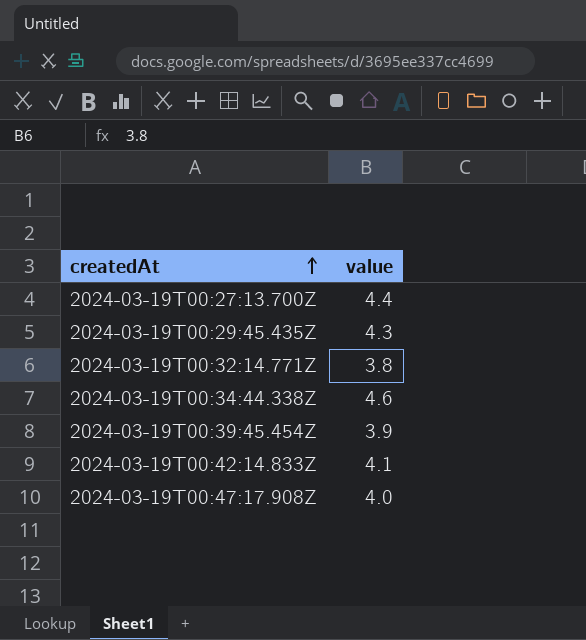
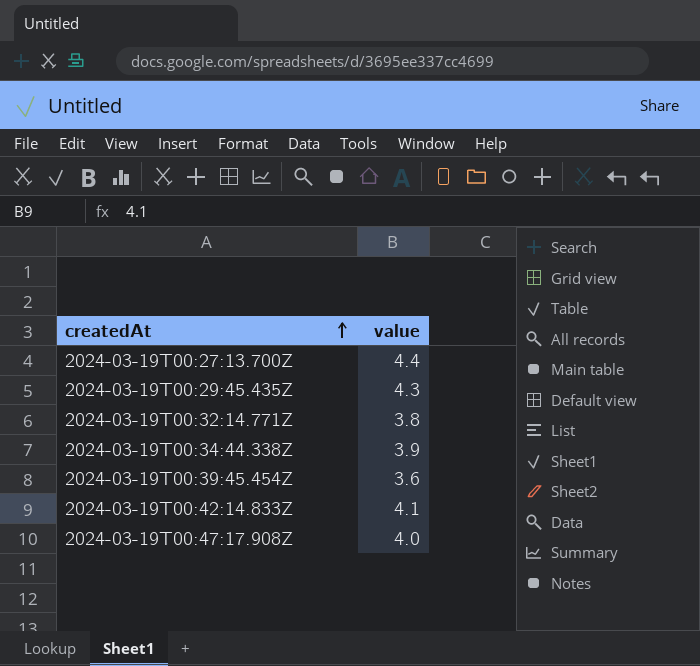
2024-03-19T00:34:44.338Z | value: 4.6 -> 3.9
2024-03-19T00:39:45.454Z | value: 3.9 -> 3.6

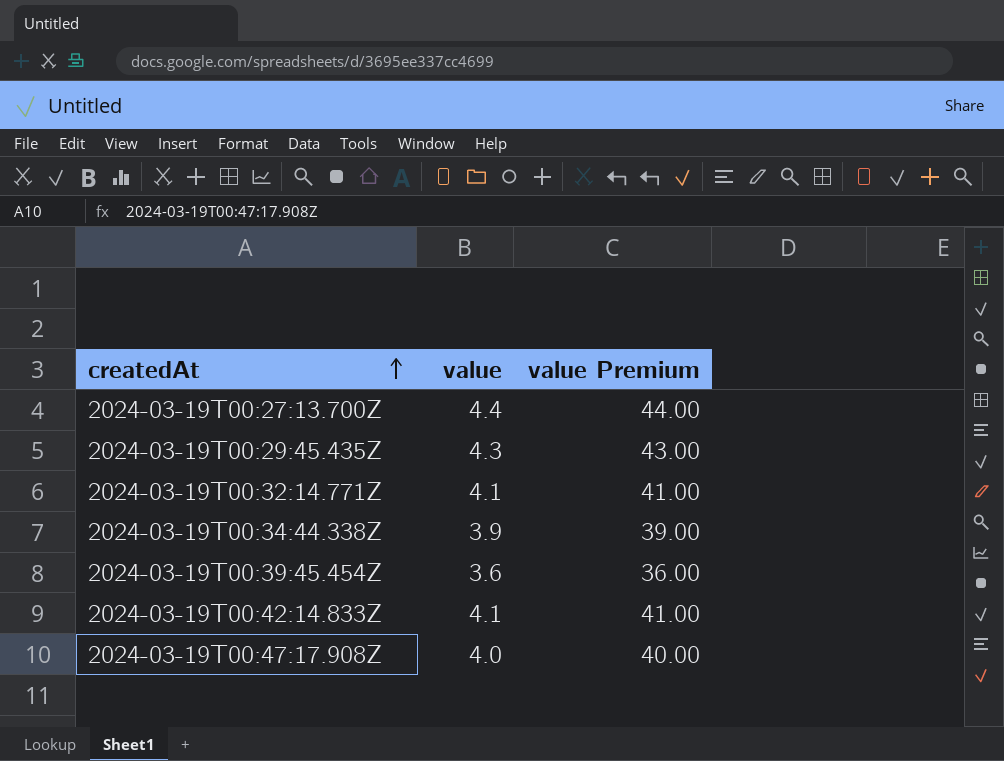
column value Premium | formula: none -> [value] * 10
2024-03-19T00:32:14.771Z | value: 3.8 -> 4.1

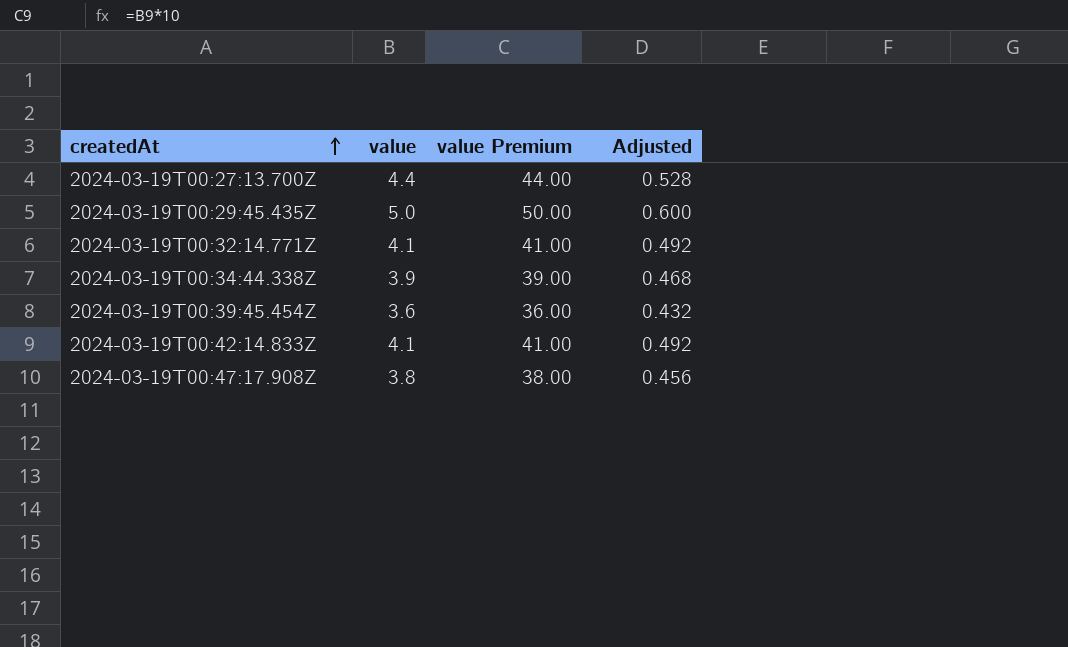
column Adjusted | formula: none -> [value] * 0.12
2024-03-19T00:29:45.435Z | value: 4.3 -> 5.0
2024-03-19T00:29:45.435Z | value Premium: 43.00 -> 50.00
2024-03-19T00:47:17.908Z | value: 4.0 -> 3.8
2024-03-19T00:47:17.908Z | value Premium: 40.00 -> 38.00

